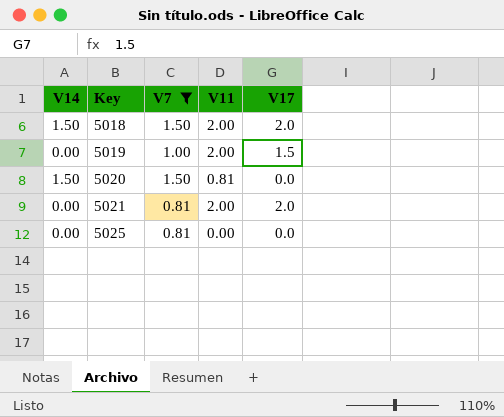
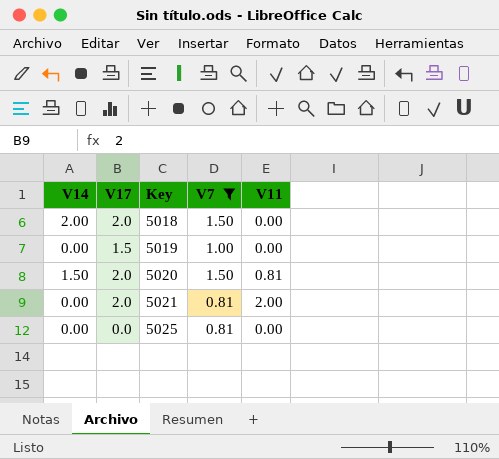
column V17 | position: 5 -> 2
5018 | V14: 1.50 -> 2.00
5018 | V11: 2.00 -> 0.00
5019 | V11: 2.00 -> 0.00
5020 | V17: 0.0 -> 2.0

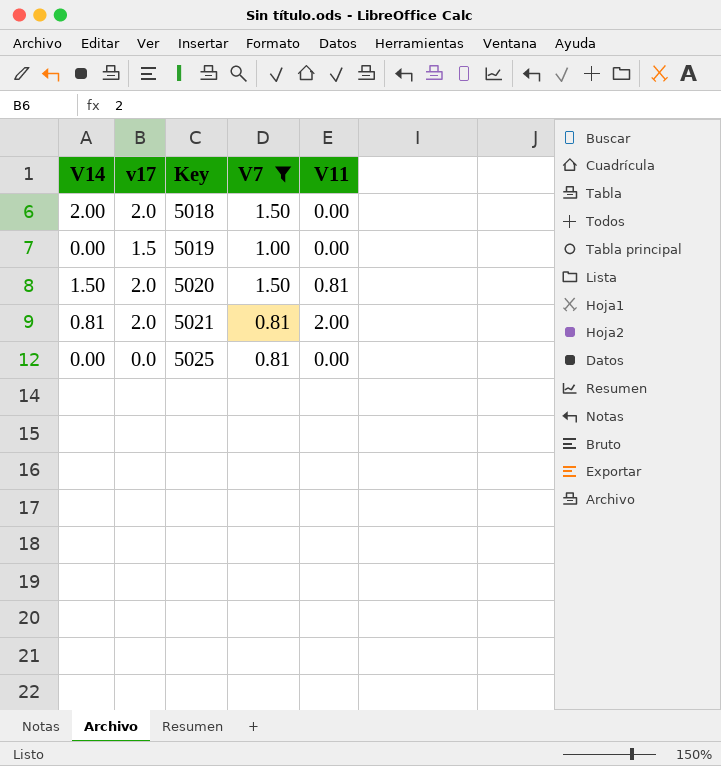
column name: V17 -> v17
5021 | V14: 0.00 -> 0.81

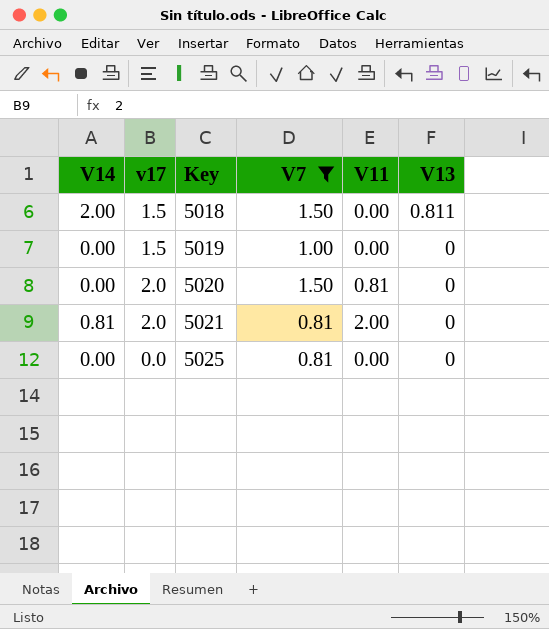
column V13 | position: none -> 6
5018 | v17: 2.0 -> 1.5
5020 | V14: 1.50 -> 0.00

